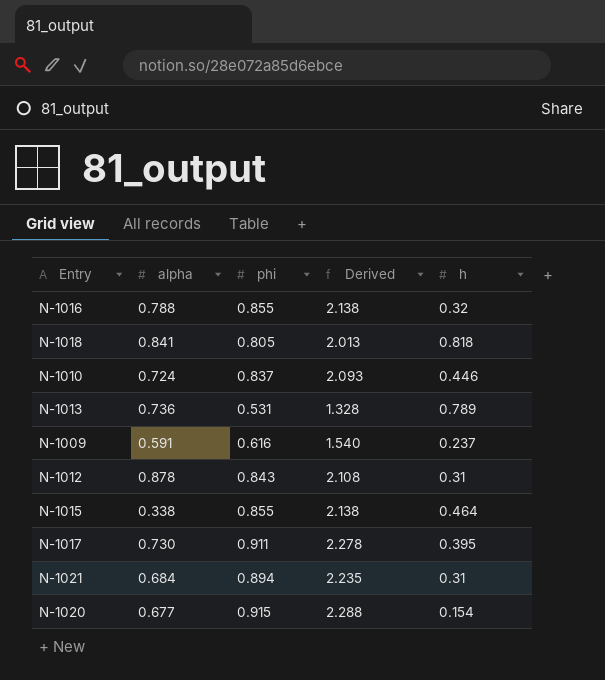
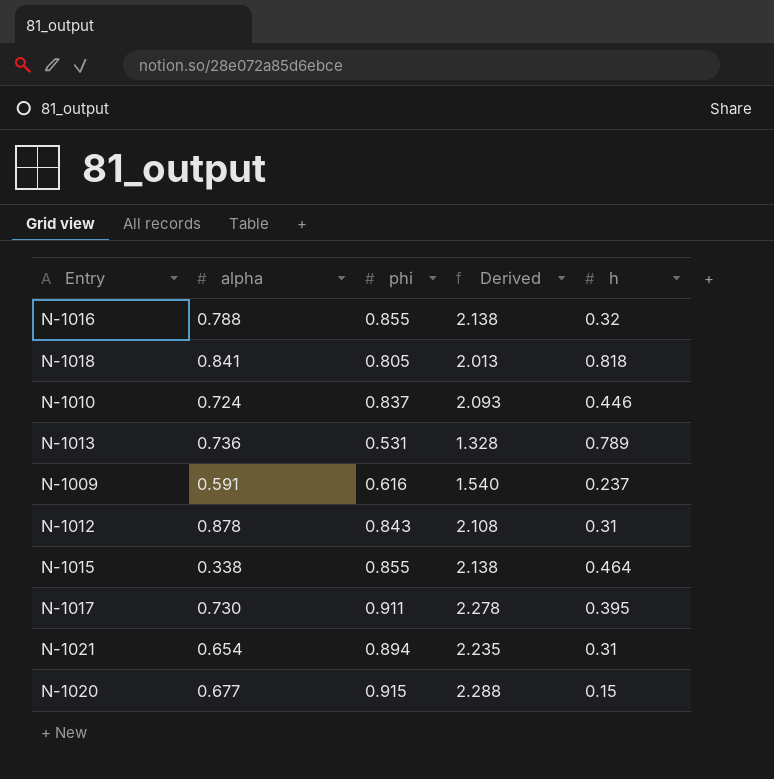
N-1021 | alpha: 0.684 -> 0.654
N-1020 | h: 0.154 -> 0.15

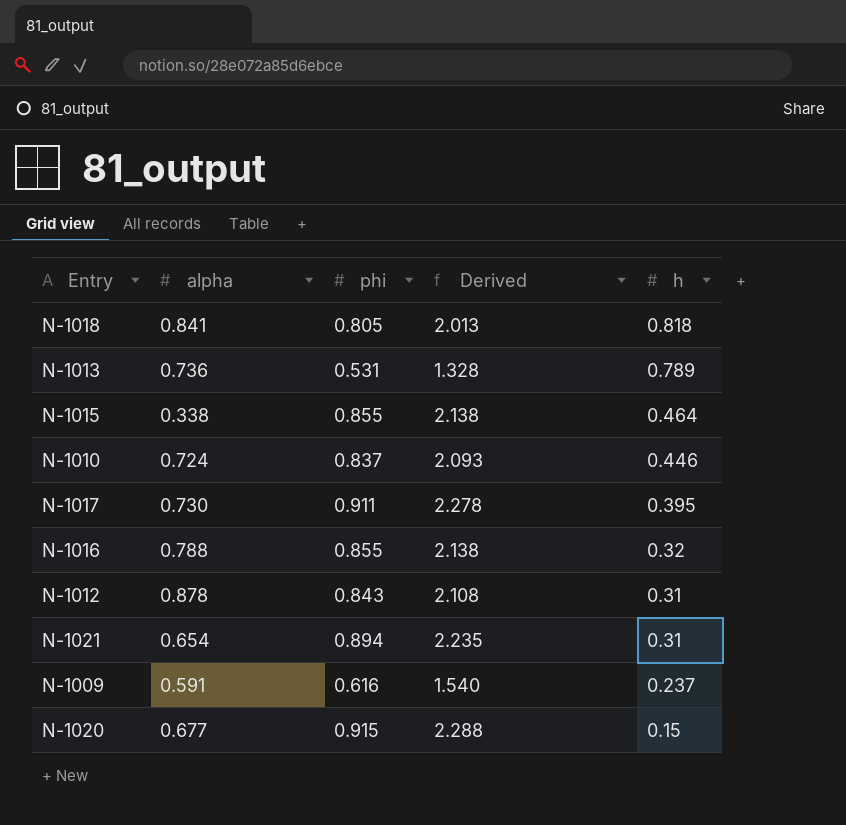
row order: none -> h descending

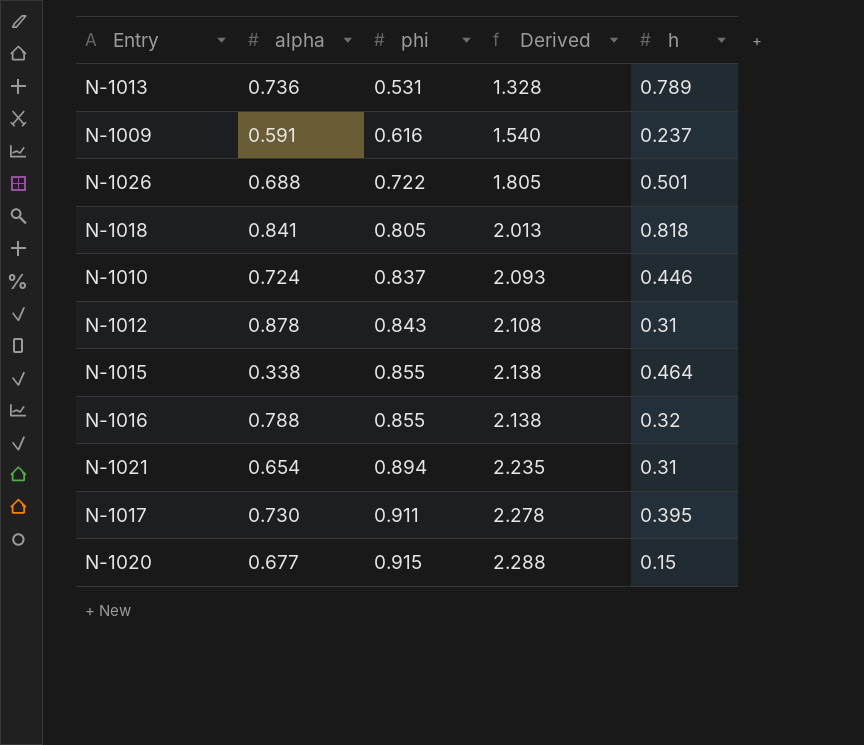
row order: h descending -> phi ascending
row N-1026: none -> 0.688 | 0.722 | 1.805 | 0.501

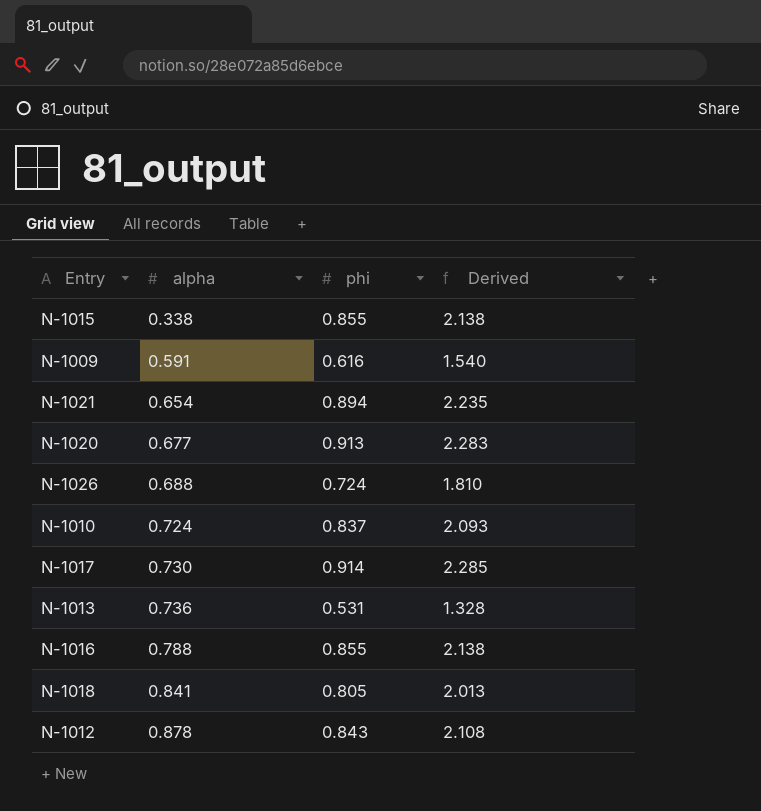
row order: phi ascending -> alpha ascending
column h | position: 5 -> none
N-1020 | phi: 0.915 -> 0.913
N-1020 | Derived: 2.288 -> 2.283
N-1026 | phi: 0.722 -> 0.724
N-1026 | Derived: 1.805 -> 1.810
N-1017 | phi: 0.911 -> 0.914
N-1017 | Derived: 2.278 -> 2.285

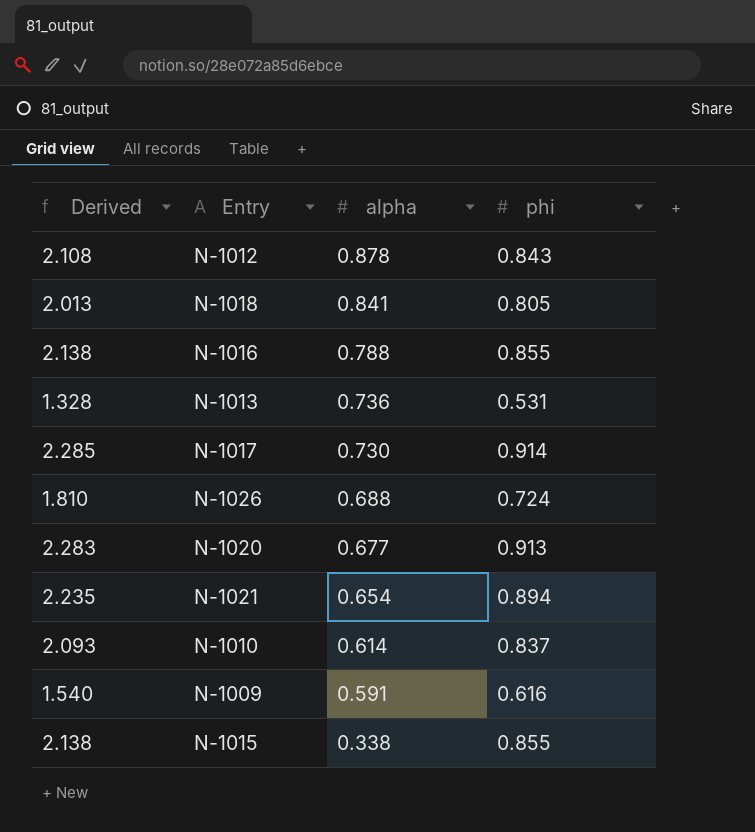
row order: alpha ascending -> alpha descending
column Derived | position: 4 -> 1
N-1010 | alpha: 0.724 -> 0.614

